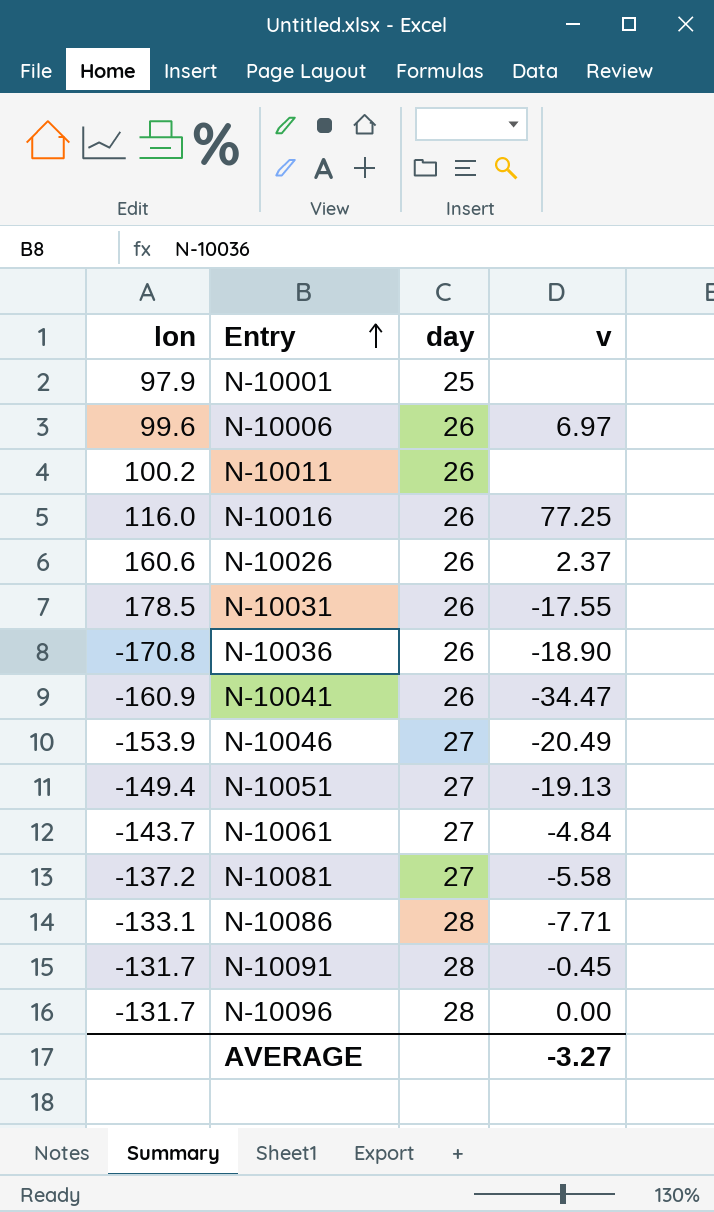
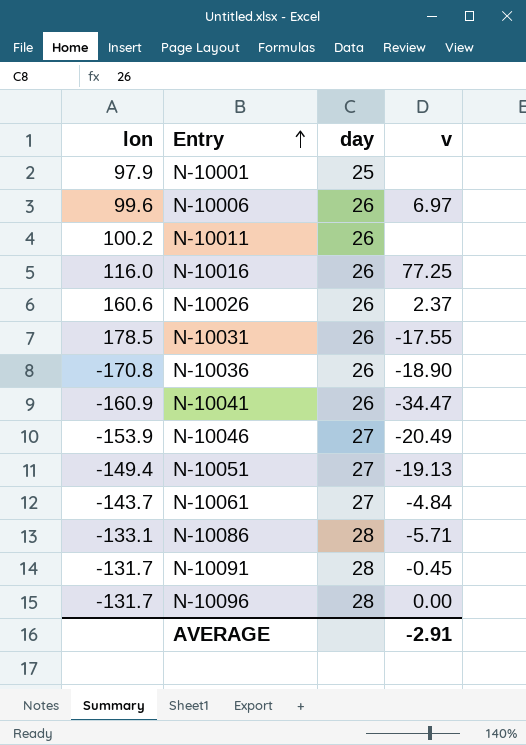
row N-10081: -137.2 | 27 | -5.58 -> none
N-10086 | v: -7.71 -> -5.71
AVERAGE | v: -3.27 -> -2.91

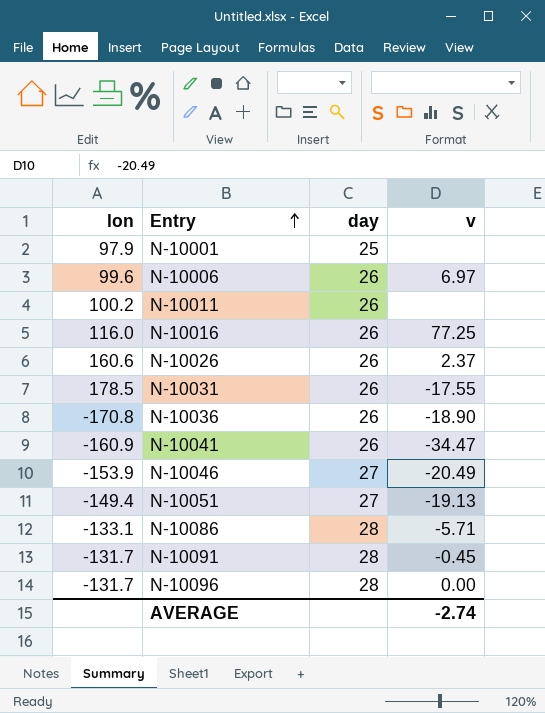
row N-10061: -143.7 | 27 | -4.84 -> none
AVERAGE | v: -2.91 -> -2.74

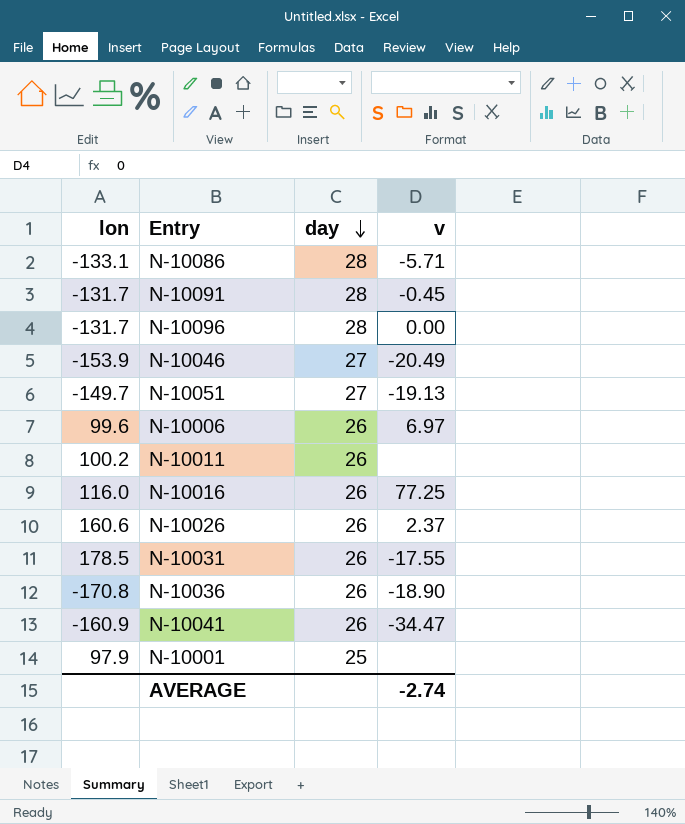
row order: Entry ascending -> day descending
N-10051 | lon: -149.4 -> -149.7

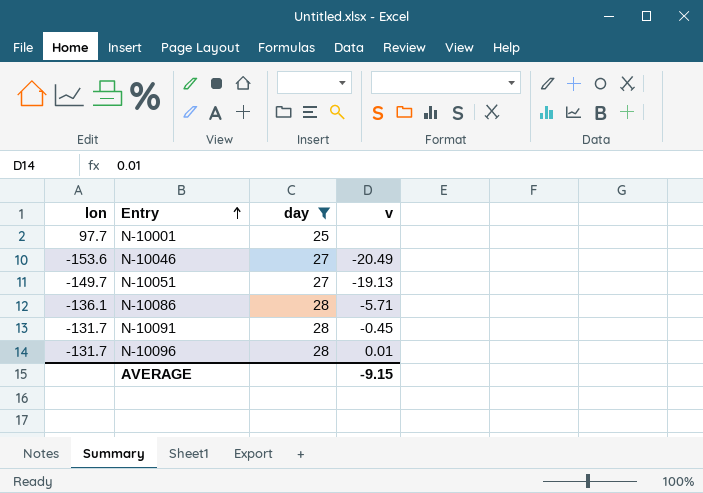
filter: none -> day != 26
row order: day descending -> Entry ascending
N-10001 | lon: 97.9 -> 97.7
N-10046 | lon: -153.9 -> -153.6
N-10086 | lon: -133.1 -> -136.1
N-10096 | v: 0.00 -> 0.01
AVERAGE | v: -2.74 -> -9.15

